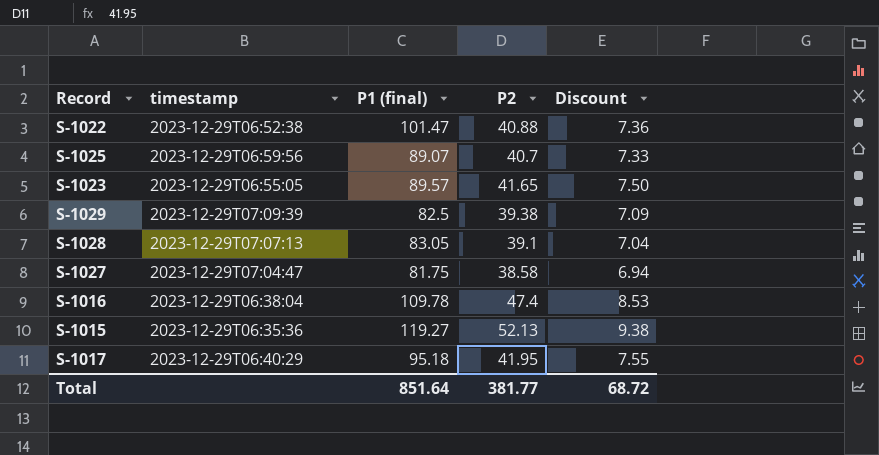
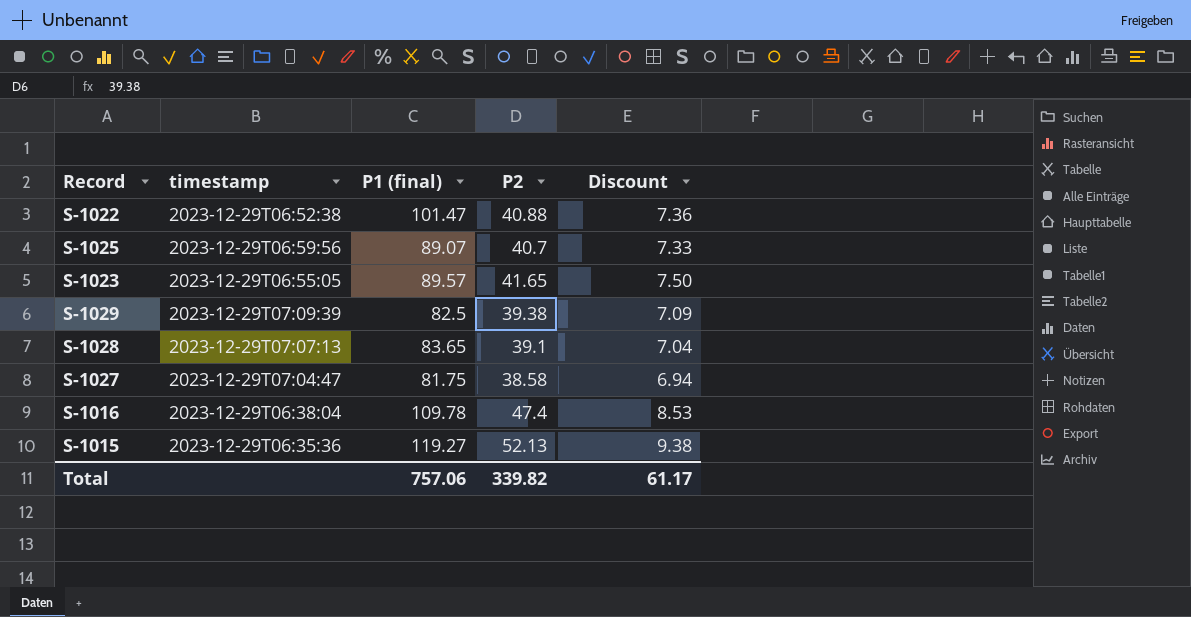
row S-1017: 2023-12-29T06:40:29 | 95.18 | 41.95 | 7.55 -> none
S-1028 | P1 (final): 83.05 -> 83.65
Total | P1 (final): 851.64 -> 757.06
Total | P2: 381.77 -> 339.82
Total | Discount: 68.72 -> 61.17

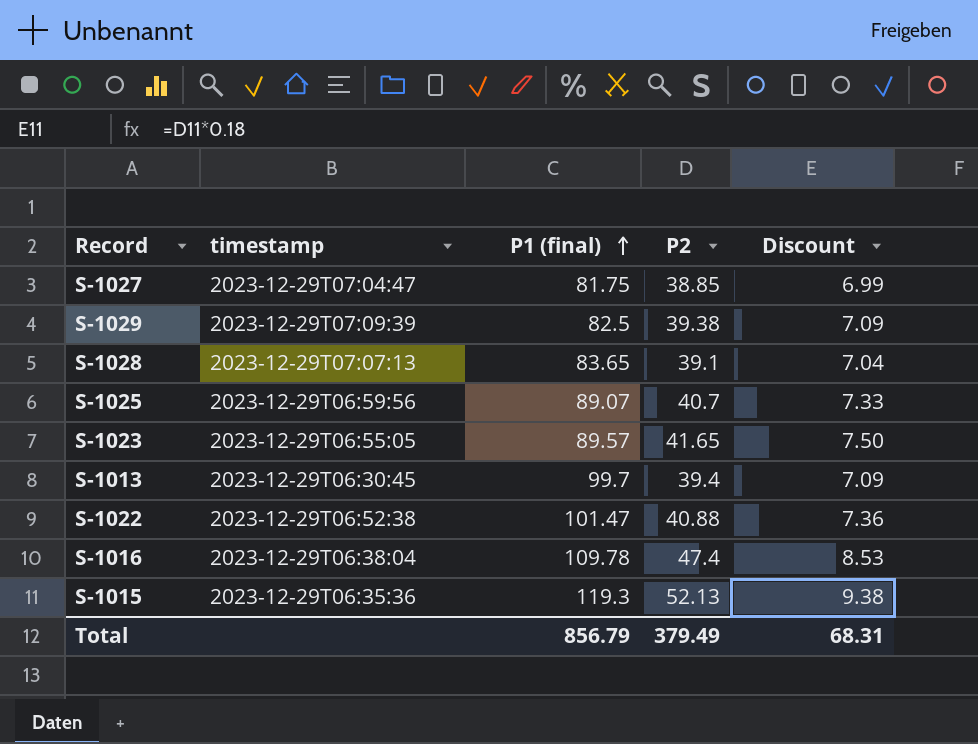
row order: none -> P1 (final) ascending
S-1027 | P2: 38.58 -> 38.85
S-1027 | Discount: 6.94 -> 6.99
row S-1013: none -> 2023-12-29T06:30:45 | 99.7 | 39.4 | 7.09
S-1015 | P1 (final): 119.27 -> 119.3
Total | P1 (final): 757.06 -> 856.79
Total | P2: 339.82 -> 379.49
Total | Discount: 61.17 -> 68.31

